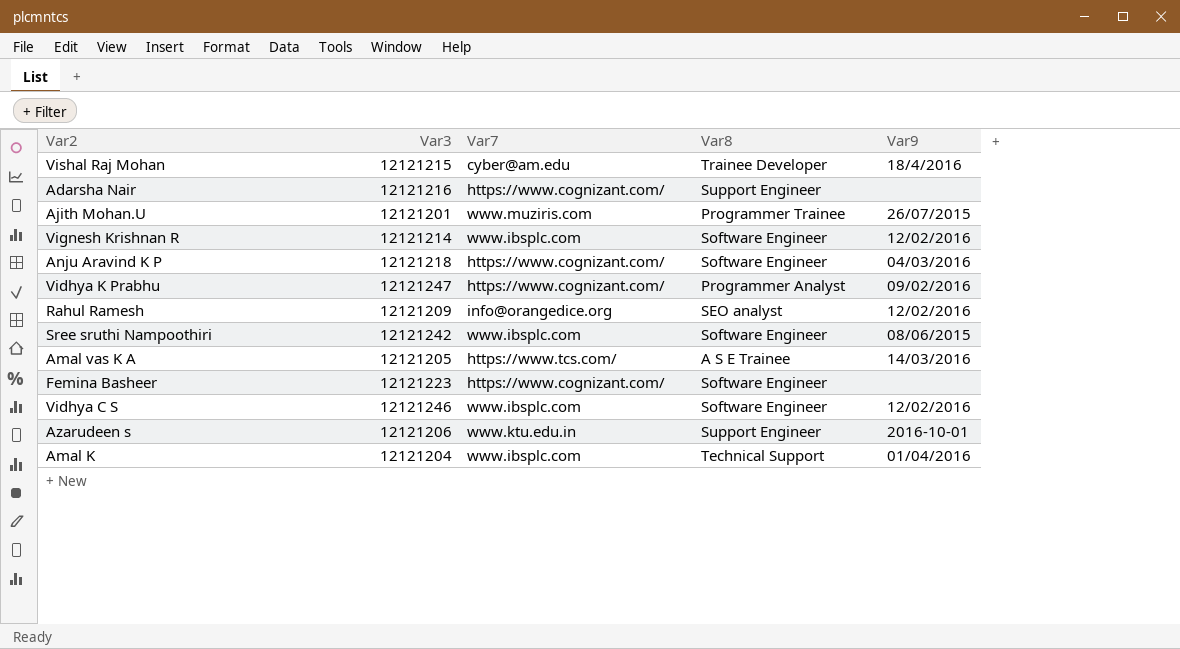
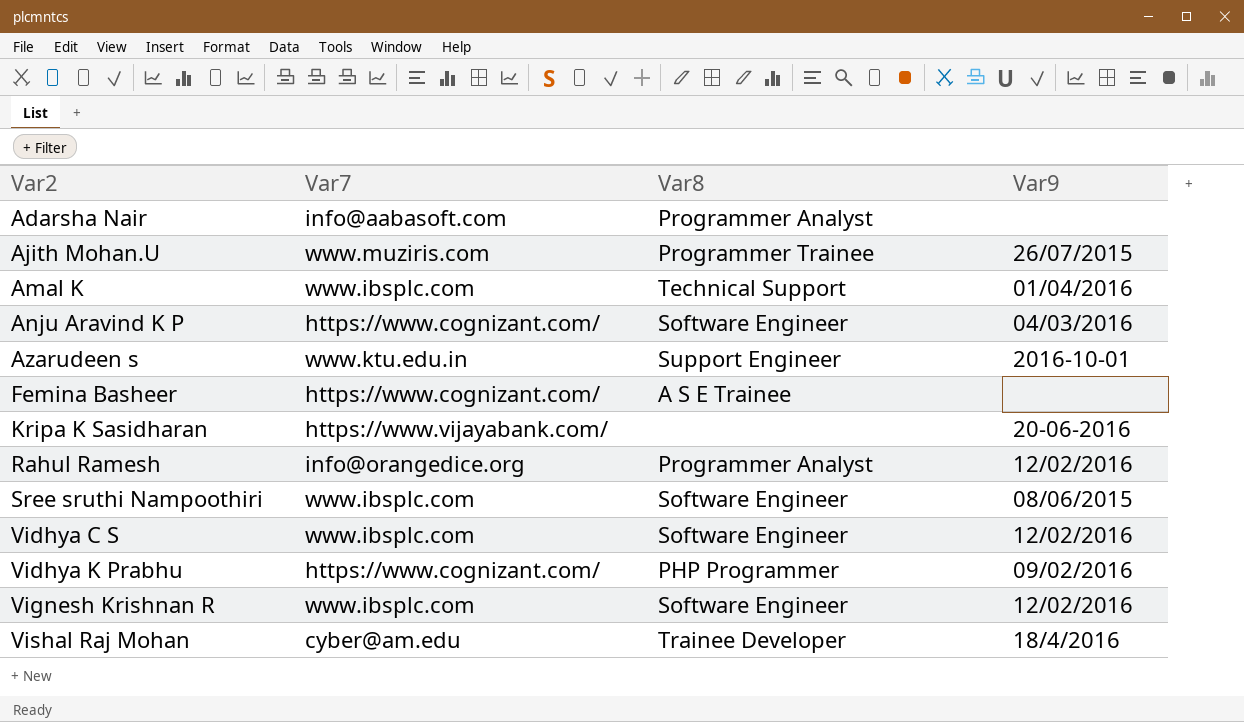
row order: none -> Var2 ascending
column Var3 | position: 2 -> none
row Amal vas K A: 12121205 | https://www.tcs.com/ | A S E Trainee | 14/03/2016 -> none
Adarsha Nair | Var7: https://www.cognizant.com/ -> info@aabasoft.com
Adarsha Nair | Var8: Support Engineer -> Programmer Analyst
Femina Basheer | Var8: Software Engineer -> A S E Trainee
row Kripa K Sasidharan: none -> https://www.vijayabank.com/ | none | 20-06-2016
Rahul Ramesh | Var8: SEO analyst -> Programmer Analyst
Vidhya K Prabhu | Var8: Programmer Analyst -> PHP Programmer

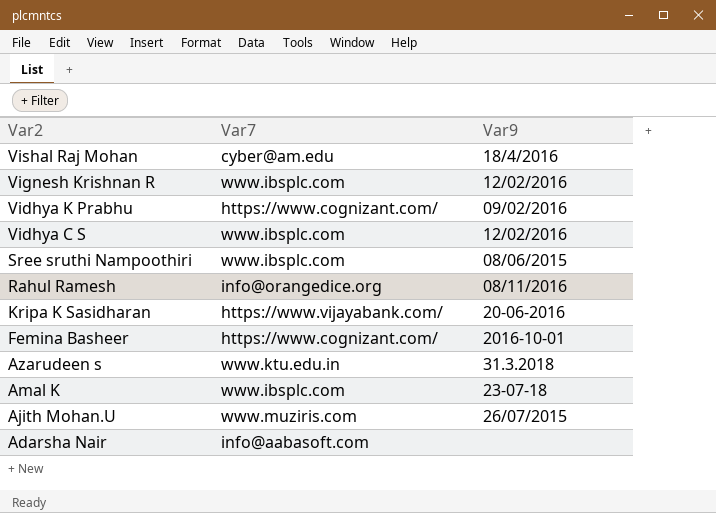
row order: Var2 ascending -> Var2 descending
column Var8 | position: 3 -> none
row Anju Aravind K P: https://www.cognizant.com/ | Software Engineer | 04/03/2016 -> none
Rahul Ramesh | Var9: 12/02/2016 -> 08/11/2016
Femina Basheer | Var9: none -> 2016-10-01
Azarudeen s | Var9: 2016-10-01 -> 31.3.2018
Amal K | Var9: 01/04/2016 -> 23-07-18

